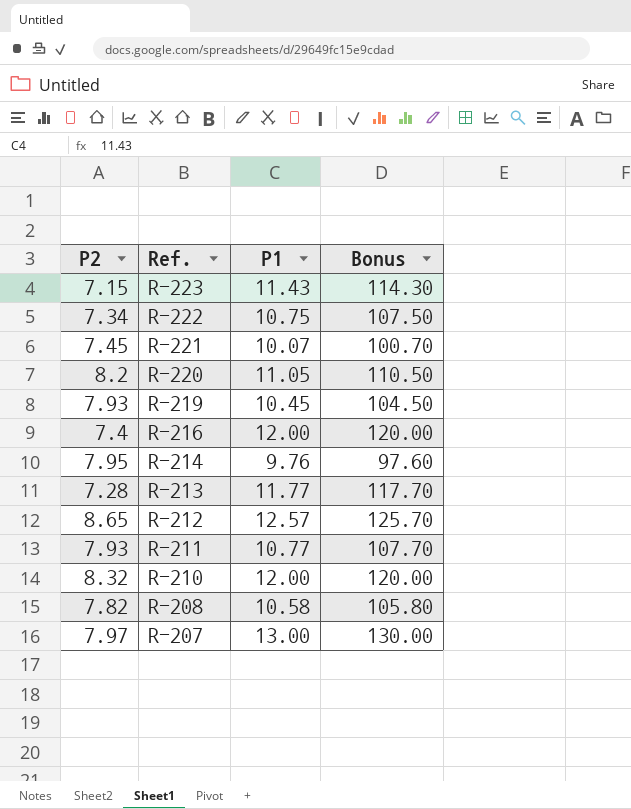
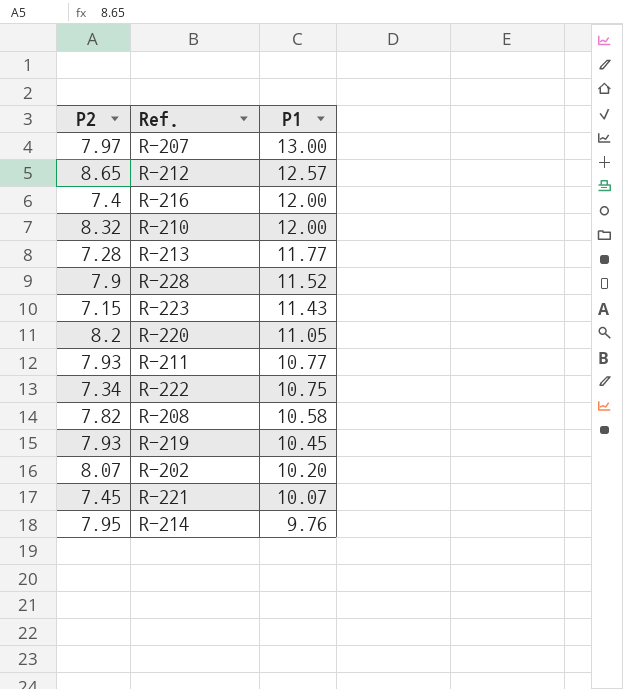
row order: Ref. descending -> P1 descending
column Bonus | formula: [P1] * 10 -> none
row R-228: none -> 7.9 | 11.52
row R-202: none -> 8.07 | 10.20

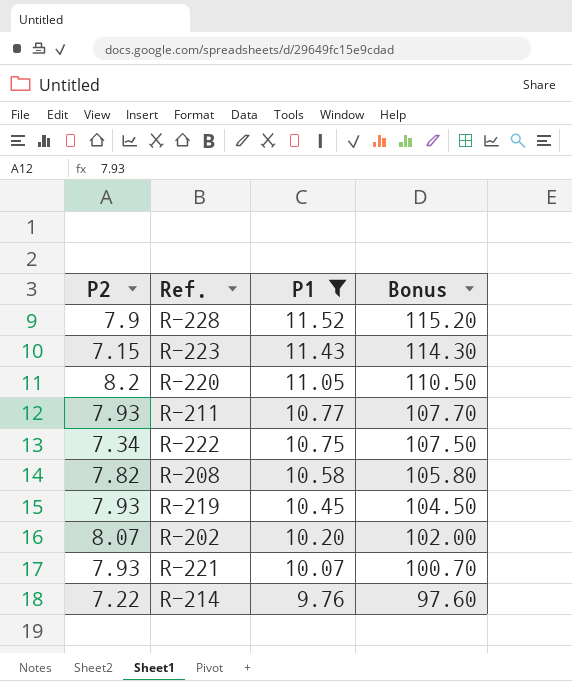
filter: none -> P1 <= 11.52
column Bonus | formula: none -> [P1] * 10
R-221 | P2: 7.45 -> 7.93
R-214 | P2: 7.95 -> 7.22

